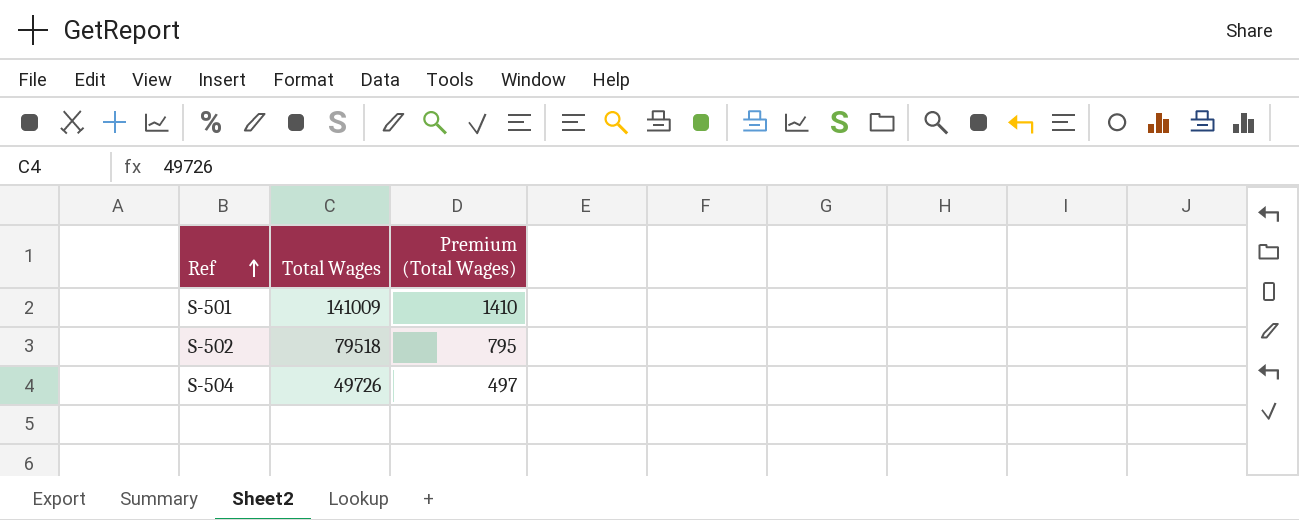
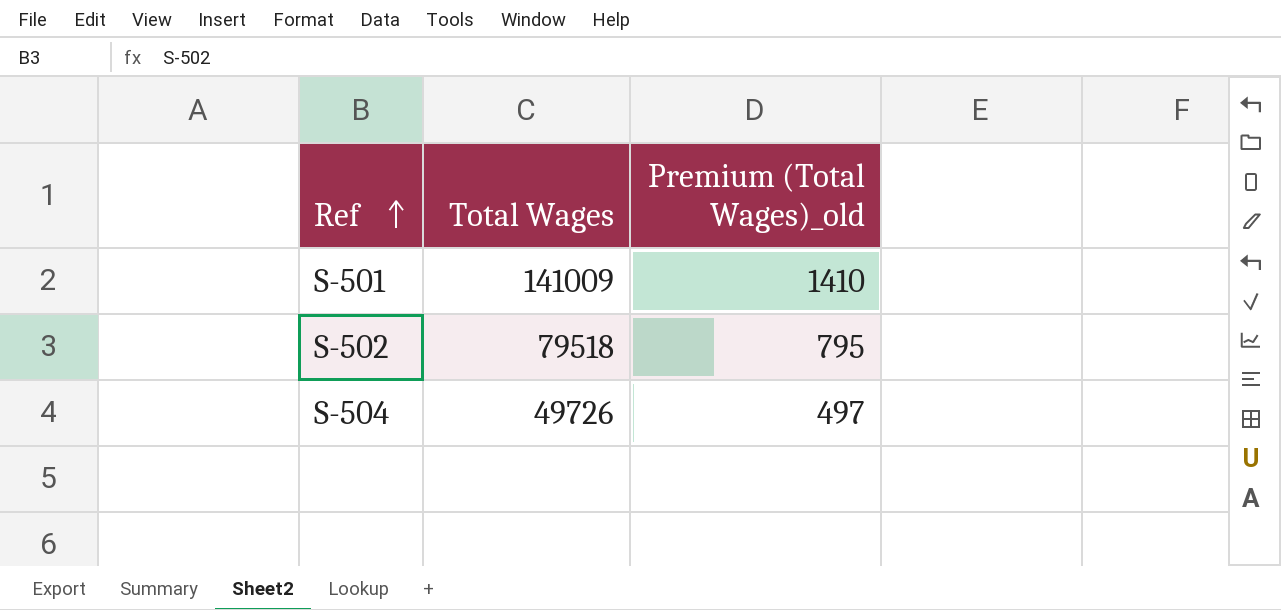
column name: Premium (Total Wages) -> Premium (Total Wages)_old

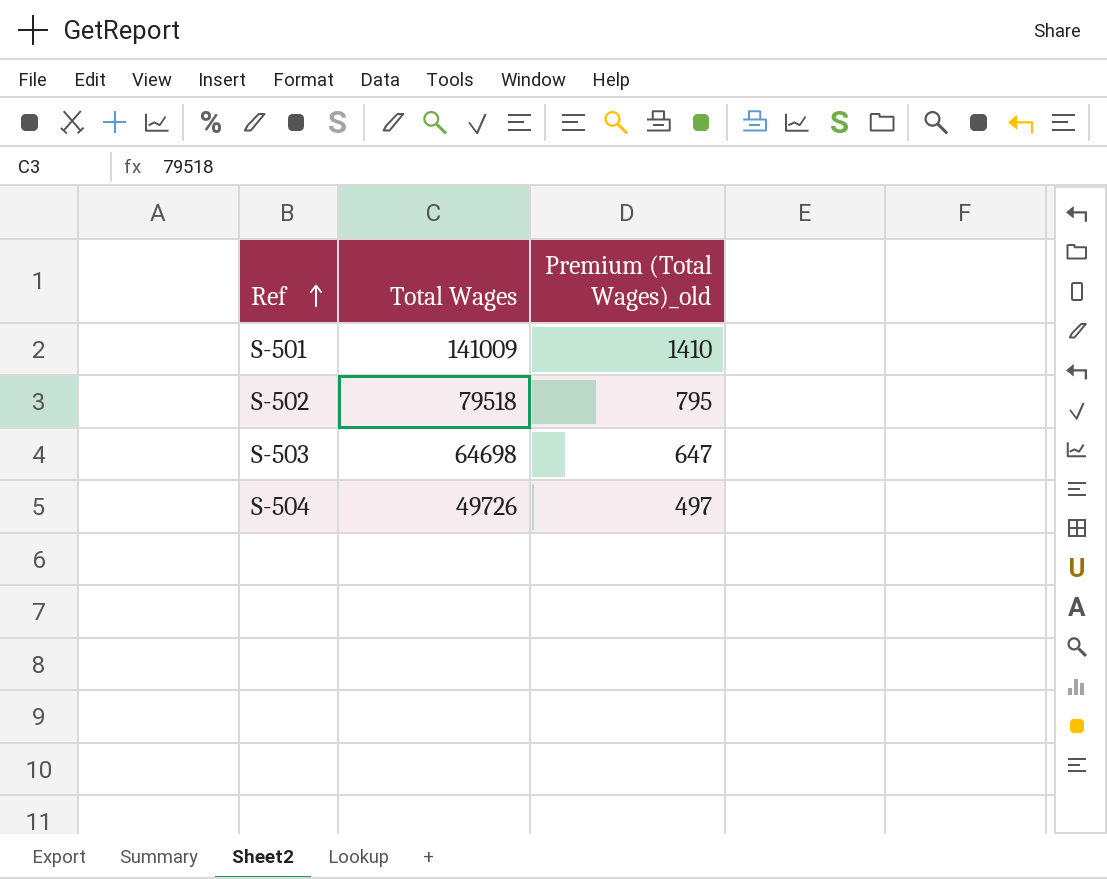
row S-503: none -> 64698 | 647

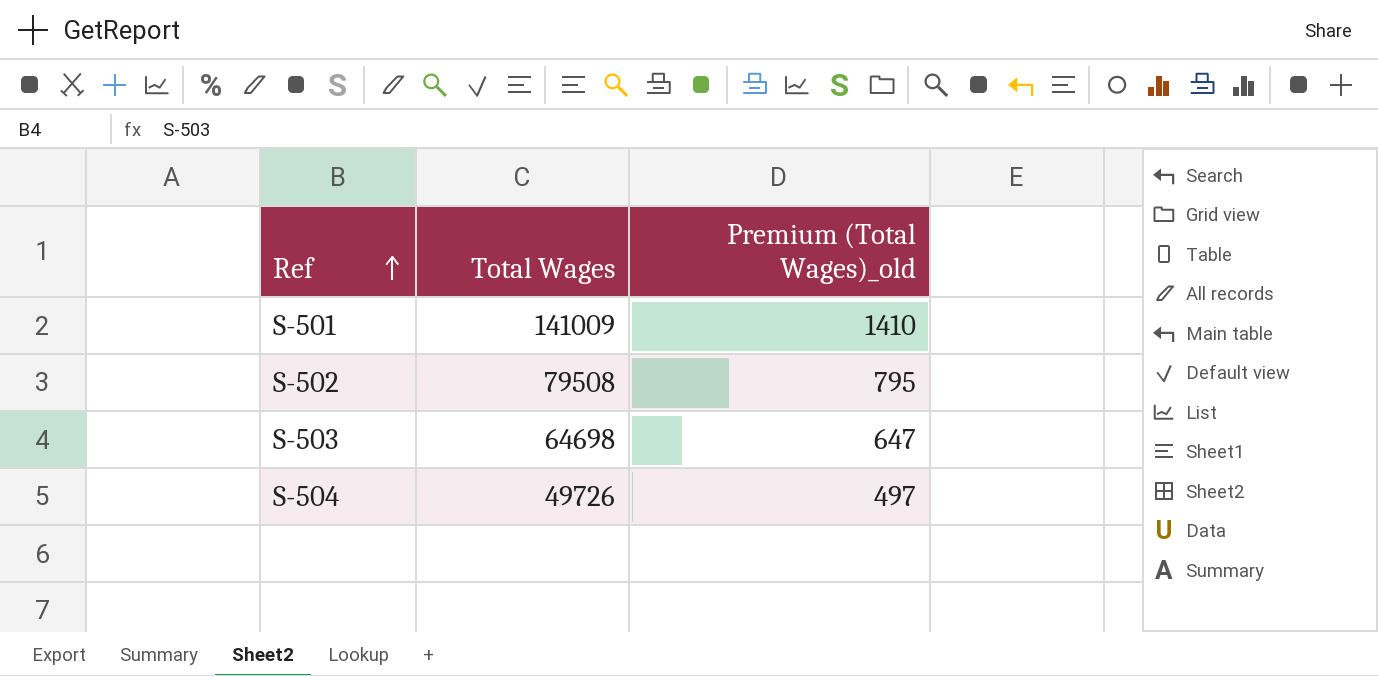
S-502 | Total Wages: 79518 -> 79508

